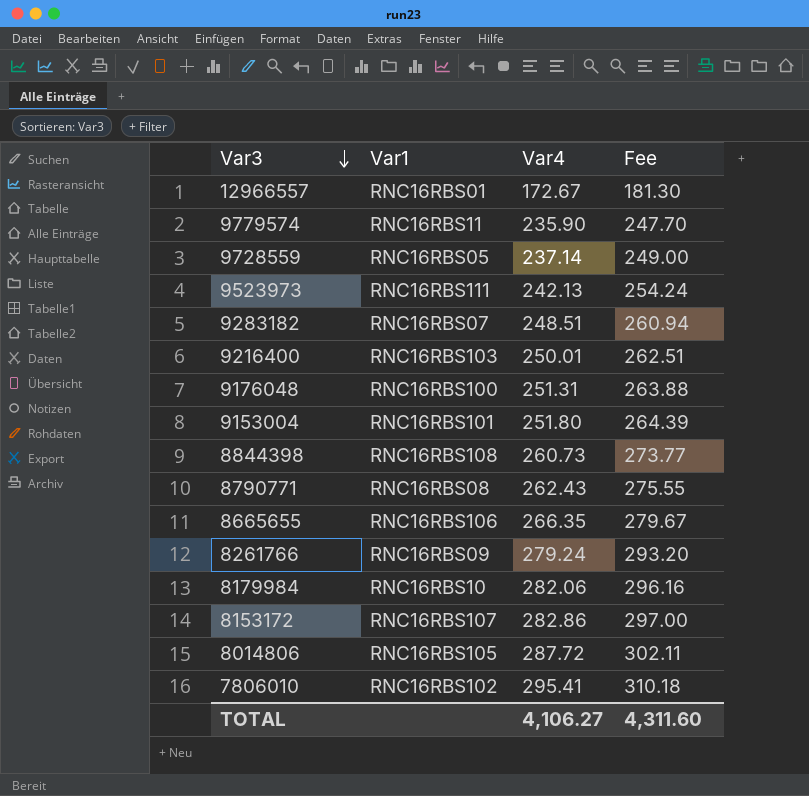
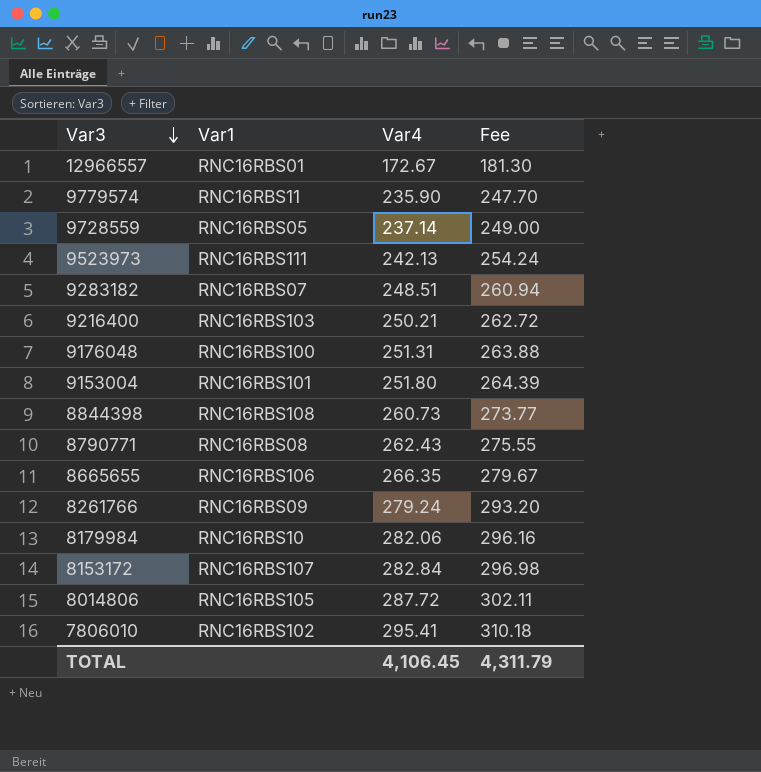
9216400 | Var4: 250.01 -> 250.21
9216400 | Fee: 262.51 -> 262.72
8153172 | Var4: 282.86 -> 282.84
8153172 | Fee: 297.00 -> 296.98
TOTAL | Var4: 4,106.27 -> 4,106.45
TOTAL | Fee: 4,311.60 -> 4,311.79

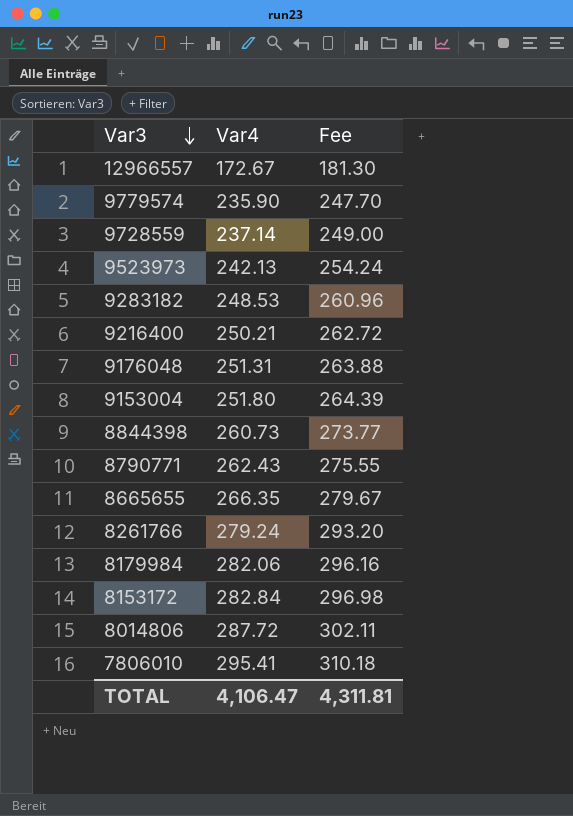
column Var1 | position: 2 -> none
9283182 | Var4: 248.51 -> 248.53
9283182 | Fee: 260.94 -> 260.96
TOTAL | Var4: 4,106.45 -> 4,106.47
TOTAL | Fee: 4,311.79 -> 4,311.81

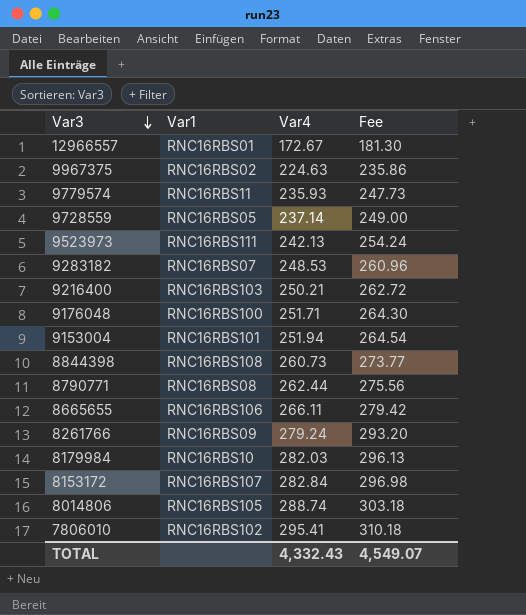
column Var1 | position: none -> 2
row 9967375: none -> RNC16RBS02 | 224.63 | 235.86
9779574 | Var4: 235.90 -> 235.93
9779574 | Fee: 247.70 -> 247.73
9176048 | Var4: 251.31 -> 251.71
9176048 | Fee: 263.88 -> 264.30
9153004 | Var4: 251.80 -> 251.94
9153004 | Fee: 264.39 -> 264.54
8790771 | Var4: 262.43 -> 262.44
8790771 | Fee: 275.55 -> 275.56
8665655 | Var4: 266.35 -> 266.11
8665655 | Fee: 279.67 -> 279.42
8179984 | Var4: 282.06 -> 282.03
8179984 | Fee: 296.16 -> 296.13
8014806 | Var4: 287.72 -> 288.74
8014806 | Fee: 302.11 -> 303.18
TOTAL | Var4: 4,106.47 -> 4,332.43
TOTAL | Fee: 4,311.81 -> 4,549.07

